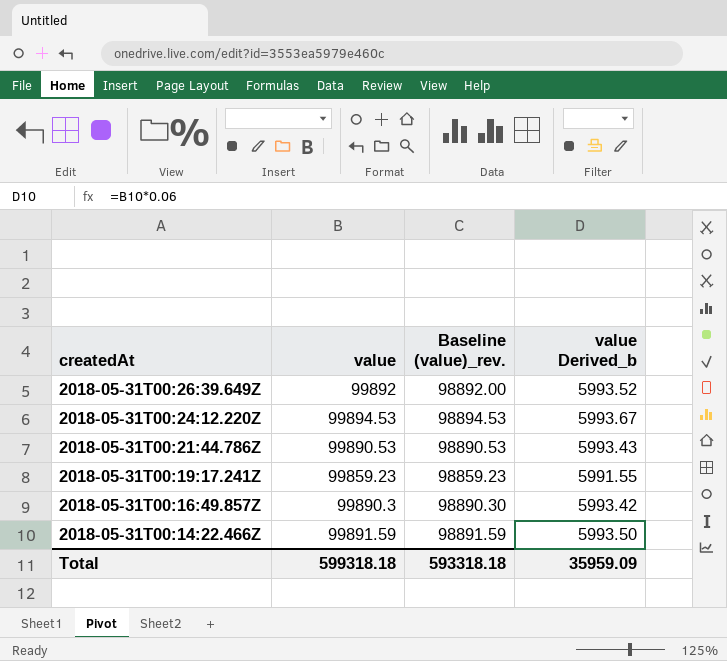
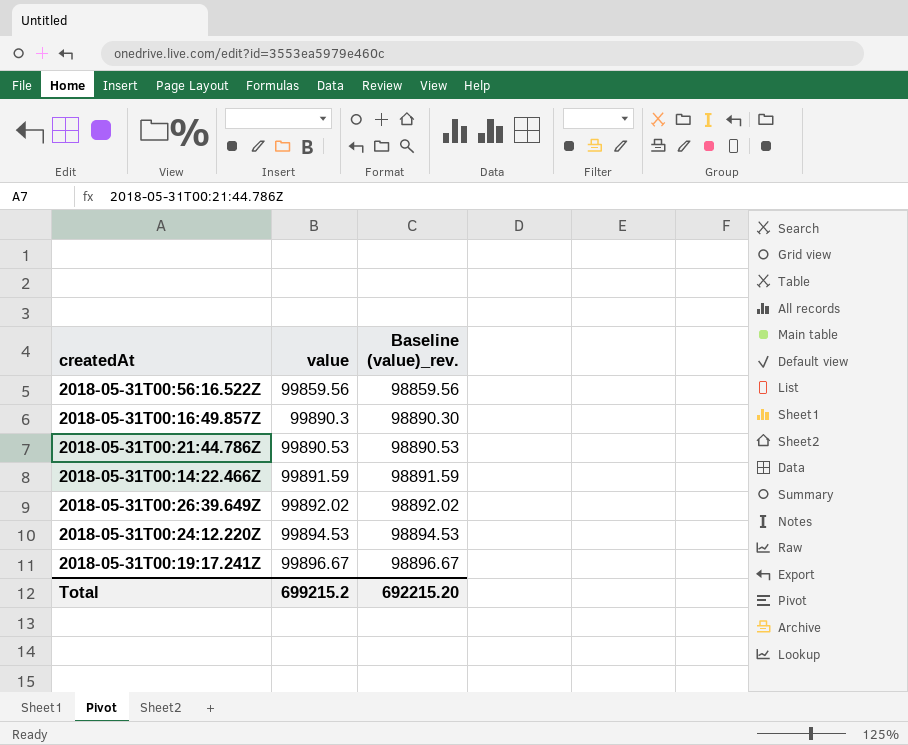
row order: createdAt descending -> value ascending
column value Derived_b | formula: [value] * 0.06 -> none
row 2018-05-31T00:56:16.522Z: none -> 99859.56 | 98859.56
2018-05-31T00:26:39.649Z | value: 99892 -> 99892.02
2018-05-31T00:26:39.649Z | Baseline (value)_rev.: 98892.00 -> 98892.02
2018-05-31T00:19:17.241Z | value: 99859.23 -> 99896.67
2018-05-31T00:19:17.241Z | Baseline (value)_rev.: 98859.23 -> 98896.67
Total | value: 599318.18 -> 699215.2
Total | Baseline (value)_rev.: 593318.18 -> 692215.20

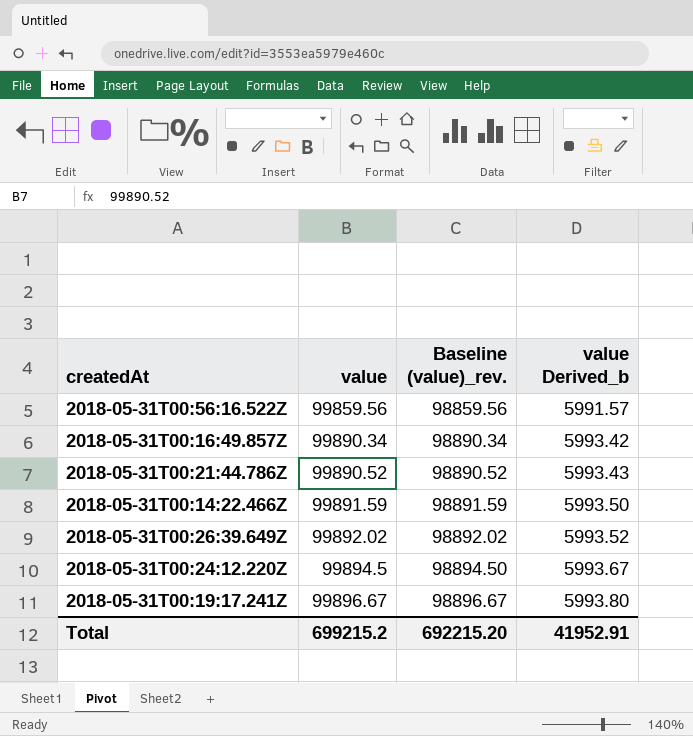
column value Derived_b | formula: none -> [value] * 0.06
2018-05-31T00:16:49.857Z | value: 99890.3 -> 99890.34
2018-05-31T00:16:49.857Z | Baseline (value)_rev.: 98890.30 -> 98890.34
2018-05-31T00:21:44.786Z | value: 99890.53 -> 99890.52
2018-05-31T00:21:44.786Z | Baseline (value)_rev.: 98890.53 -> 98890.52
2018-05-31T00:24:12.220Z | value: 99894.53 -> 99894.5
2018-05-31T00:24:12.220Z | Baseline (value)_rev.: 98894.53 -> 98894.50

